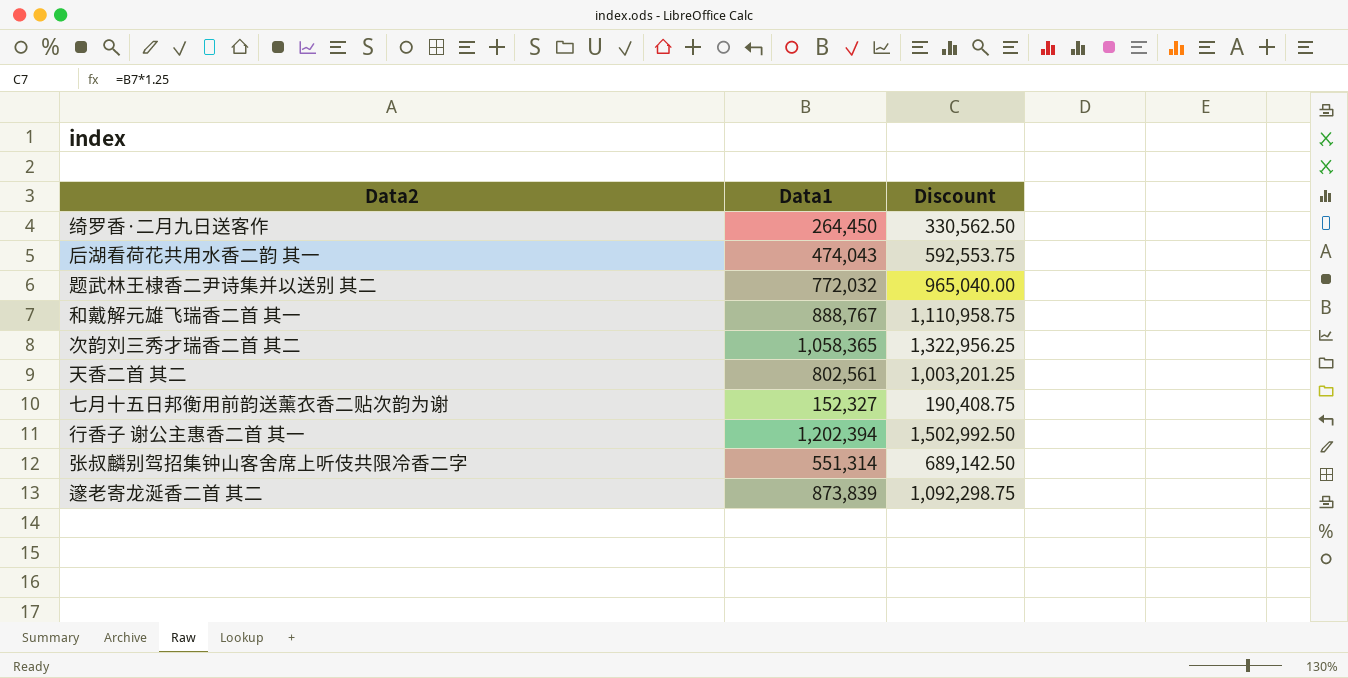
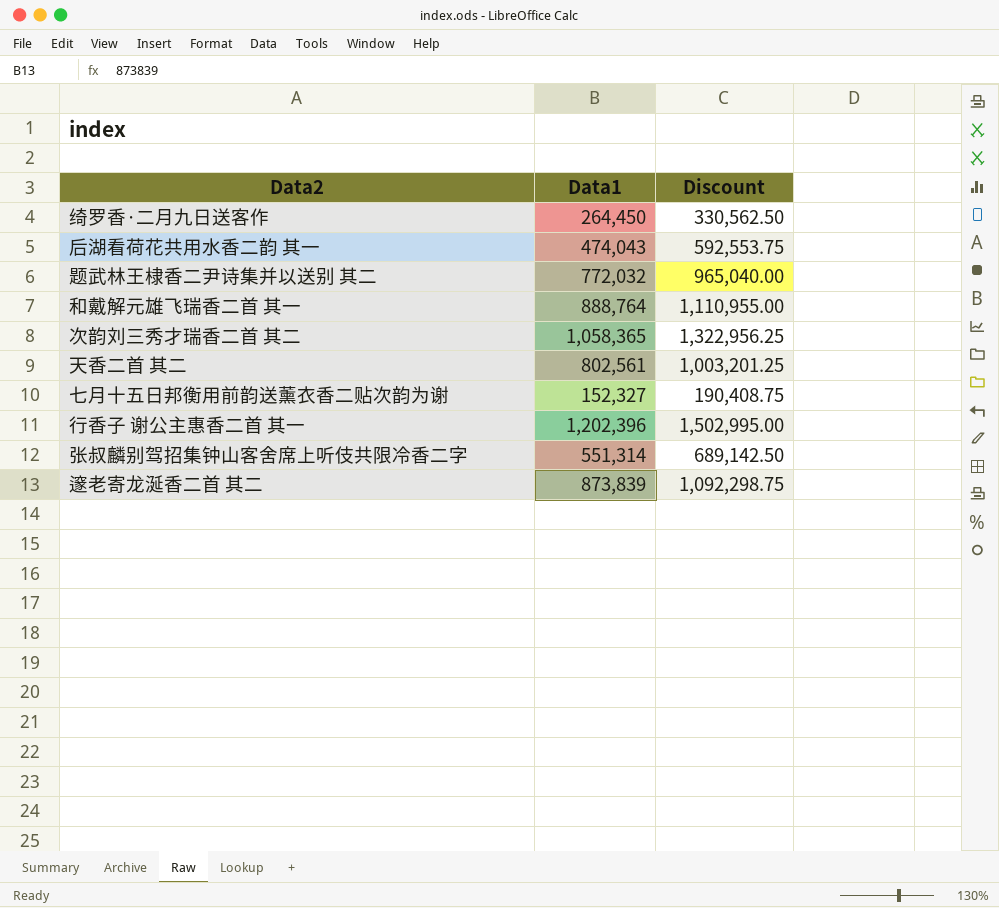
和戴解元雄飞瑞香二首 其一 | Data1: 888,767 -> 888,764
和戴解元雄飞瑞香二首 其一 | Discount: 1,110,958.75 -> 1,110,955.00
行香子 谢公主惠香二首 其一 | Data1: 1,202,394 -> 1,202,396
行香子 谢公主惠香二首 其一 | Discount: 1,502,992.50 -> 1,502,995.00

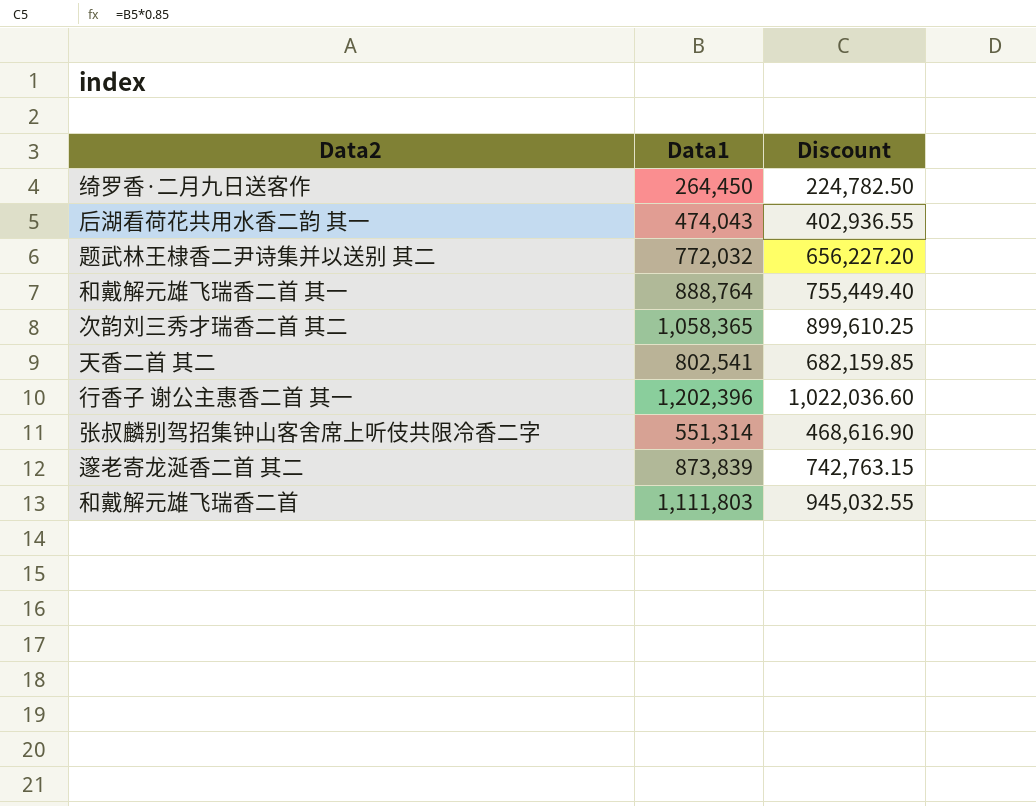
column Discount | formula: [Data1] * 1.25 -> [Data1] * 0.85
row 七月十五日邦衡用前韵送薰衣香二贴次韵为谢: 152,327 | 190,408.75 -> none
天香二首 其二 | Data1: 802,561 -> 802,541
row 和戴解元雄飞瑞香二首: none -> 1,111,803 | 945,032.55

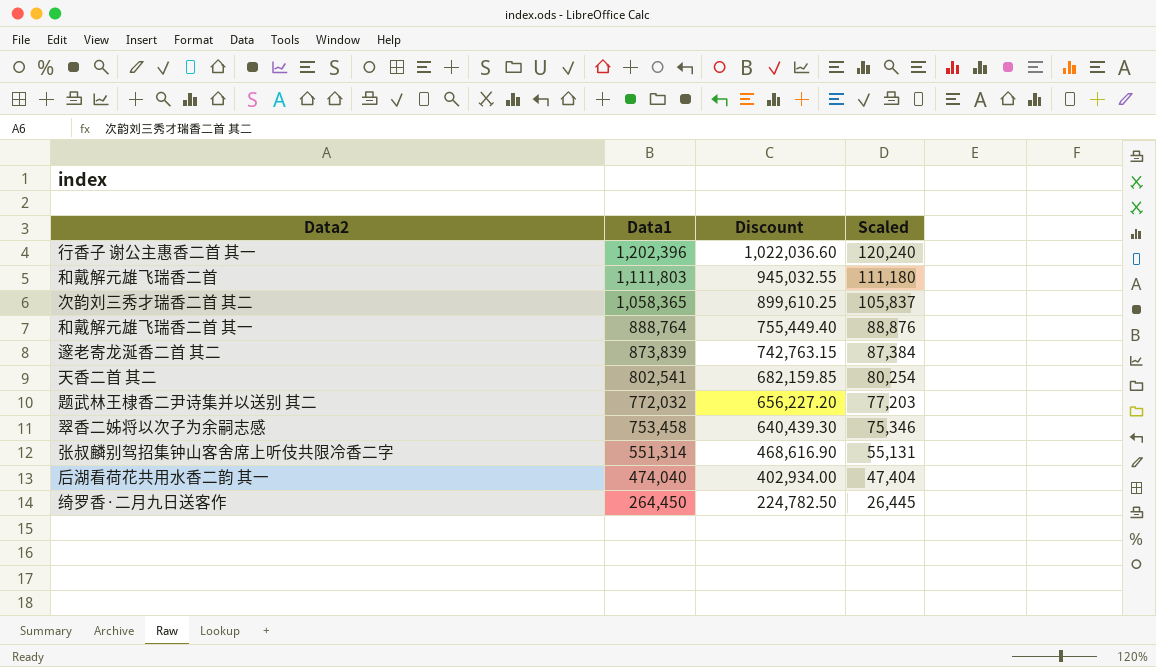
row order: none -> Data1 descending
column Scaled | formula: none -> [Data1] * 0.1
row 翠香二姊将以次子为余嗣志感: none -> 753,458 | 640,439.30 | 75,346
后湖看荷花共用水香二韵 其一 | Data1: 474,043 -> 474,040
后湖看荷花共用水香二韵 其一 | Discount: 402,936.55 -> 402,934.00

